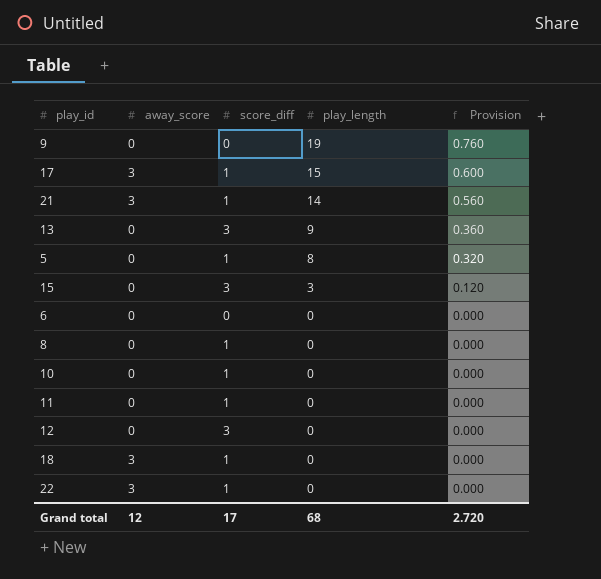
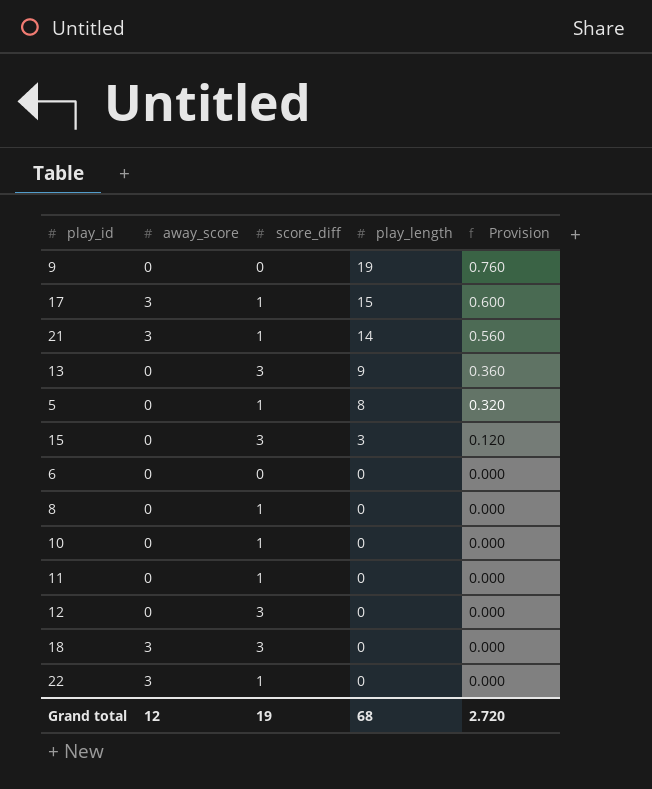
18 | score_diff: 1 -> 3
Grand total | score_diff: 17 -> 19

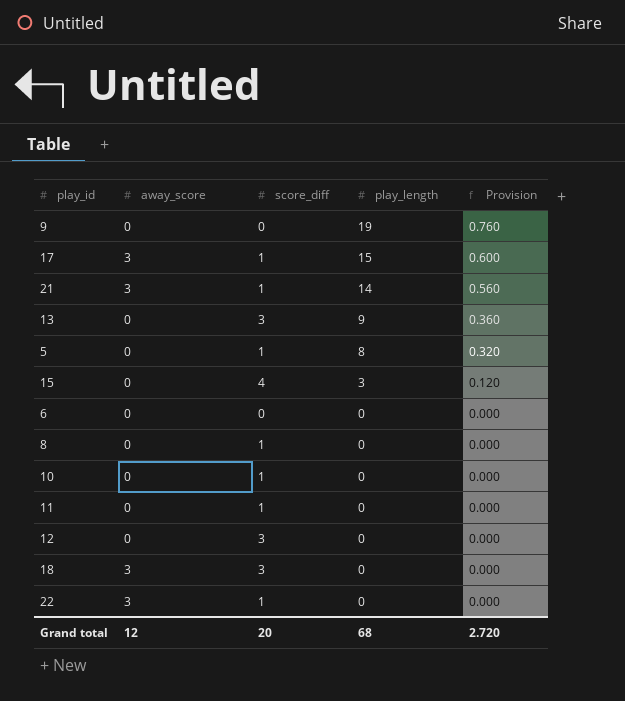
15 | score_diff: 3 -> 4
Grand total | score_diff: 19 -> 20

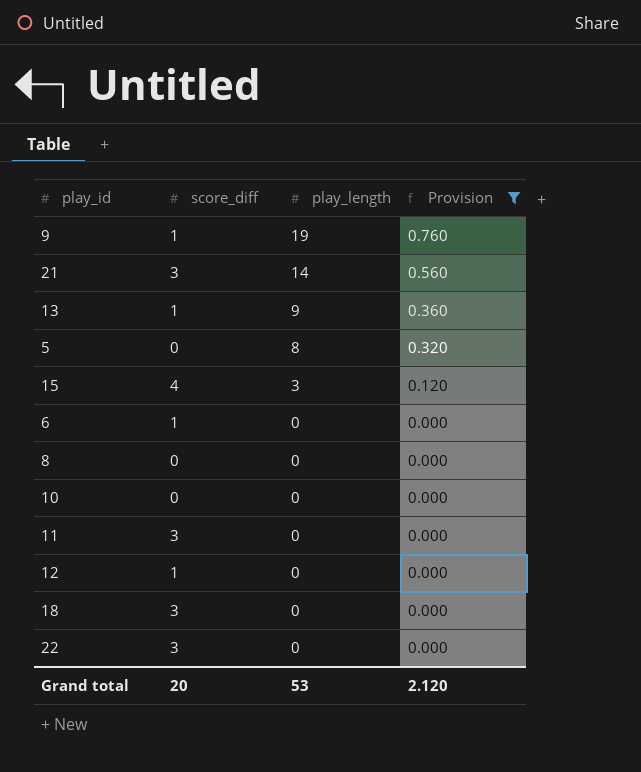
filter: none -> Provision != 0.600
column away_score | position: 2 -> none
9 | score_diff: 0 -> 1
21 | score_diff: 1 -> 3
13 | score_diff: 3 -> 1
5 | score_diff: 1 -> 0
6 | score_diff: 0 -> 1
8 | score_diff: 1 -> 0
10 | score_diff: 1 -> 0
11 | score_diff: 1 -> 3
12 | score_diff: 3 -> 1
22 | score_diff: 1 -> 3
Grand total | play_length: 68 -> 53
Grand total | Provision: 2.720 -> 2.120

